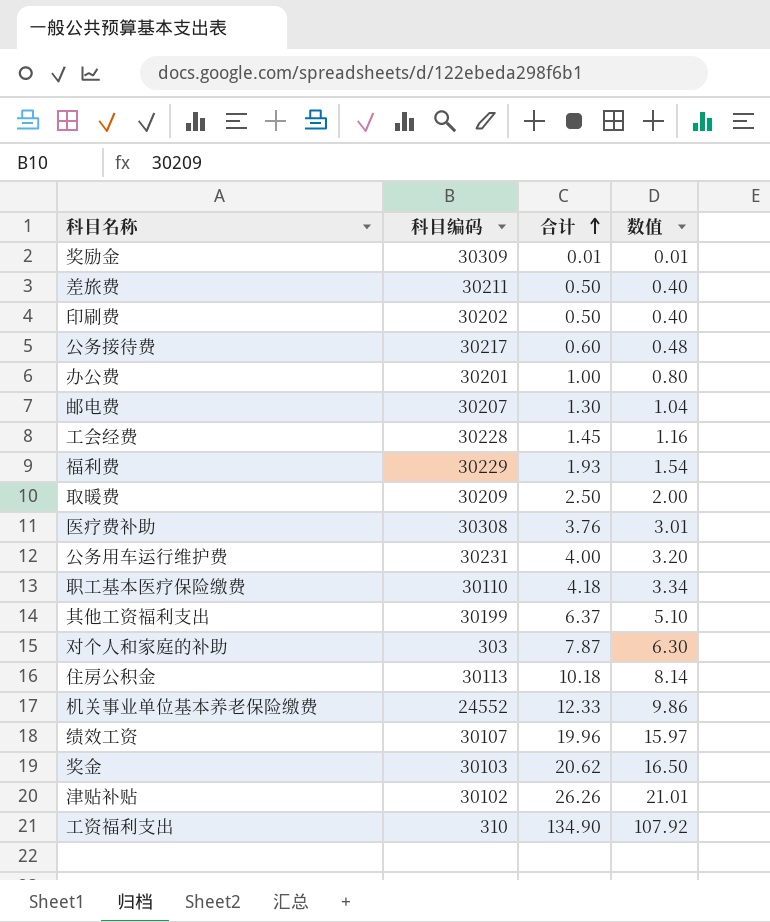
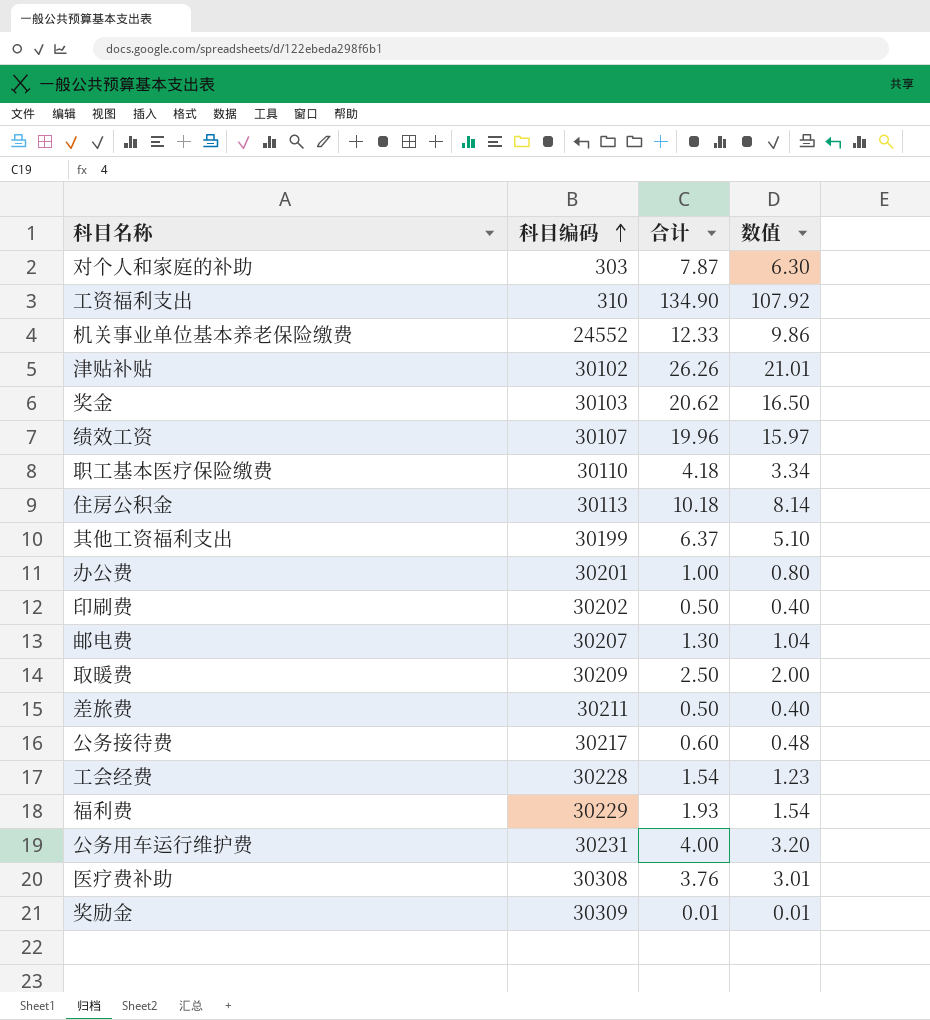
row order: 合计 ascending -> 科目编码 ascending
工会经费 | 合计: 1.45 -> 1.54
工会经费 | 数值: 1.16 -> 1.23

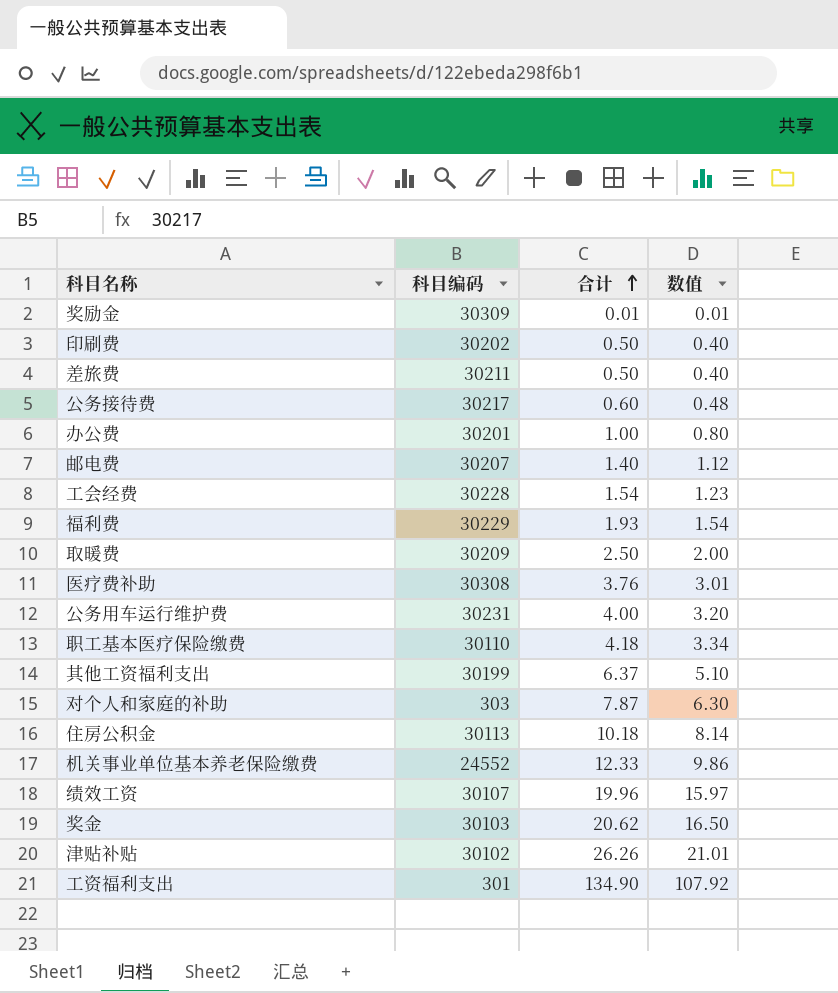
row order: 科目编码 ascending -> 合计 ascending
邮电费 | 合计: 1.30 -> 1.40
邮电费 | 数值: 1.04 -> 1.12
工资福利支出 | 科目编码: 310 -> 301

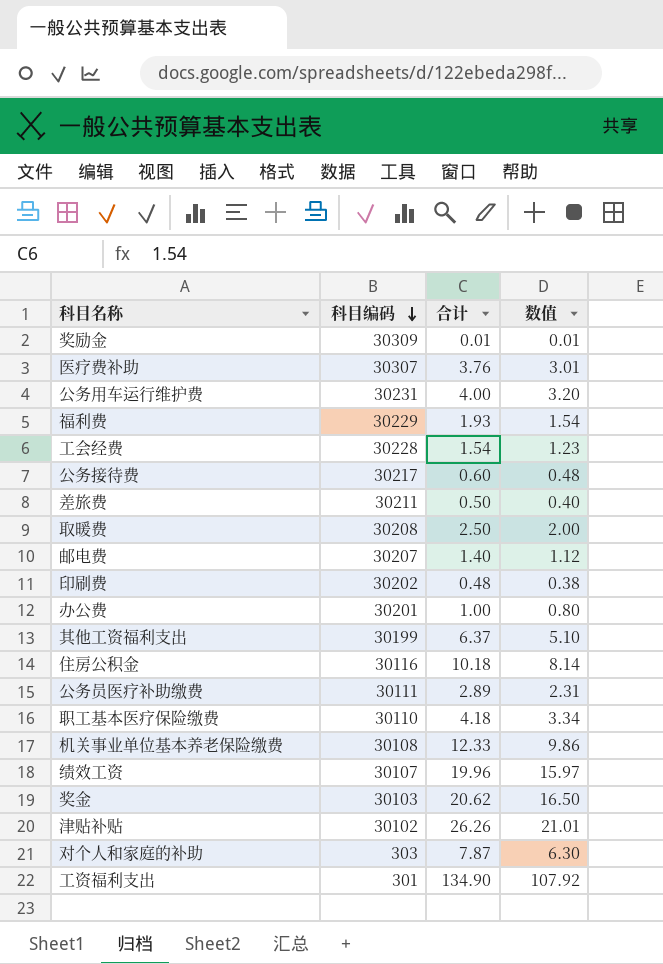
row order: 合计 ascending -> 科目编码 descending
医疗费补助 | 科目编码: 30308 -> 30307
取暖费 | 科目编码: 30209 -> 30208
印刷费 | 合计: 0.50 -> 0.48
印刷费 | 数值: 0.40 -> 0.38
住房公积金 | 科目编码: 30113 -> 30116
row 公务员医疗补助缴费: none -> 30111 | 2.89 | 2.31
机关事业单位基本养老保险缴费 | 科目编码: 24552 -> 30108

